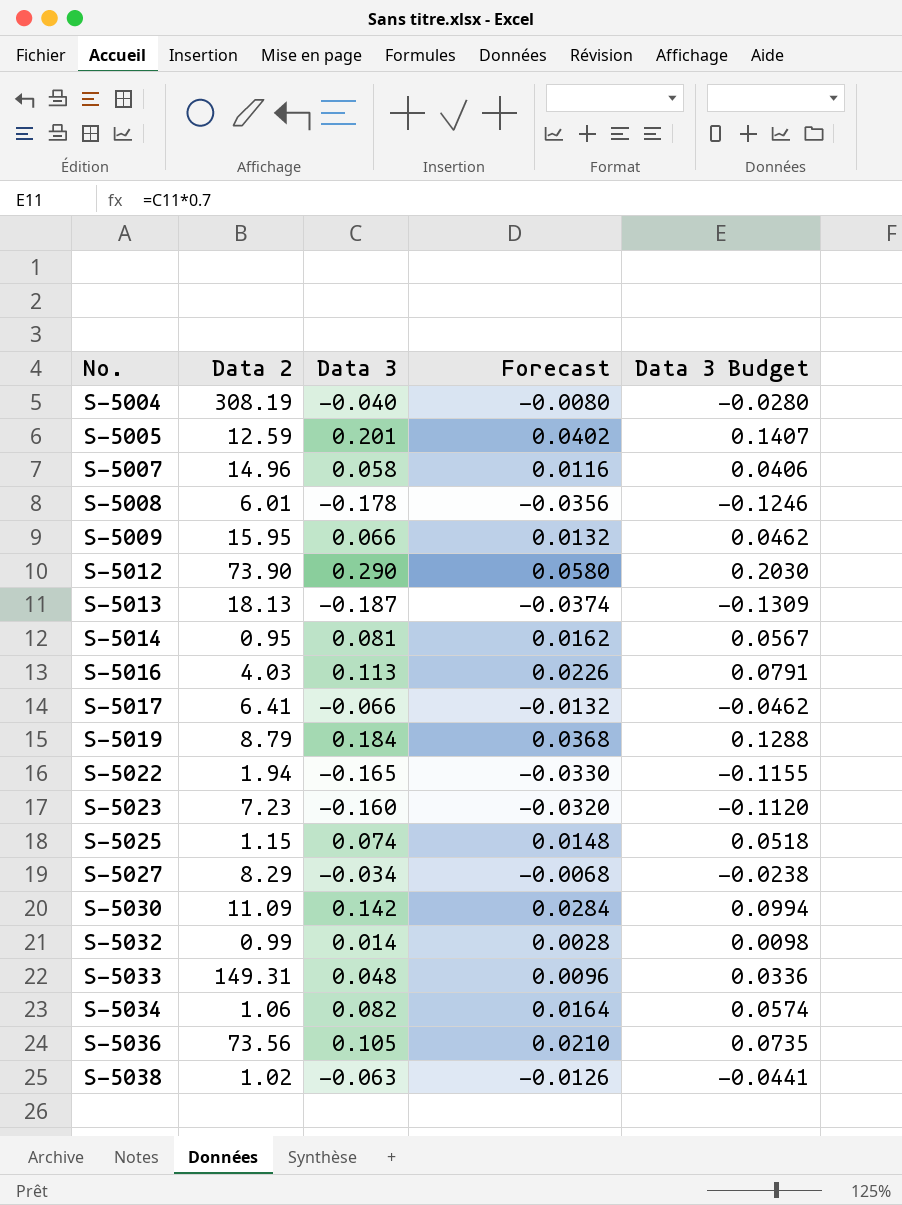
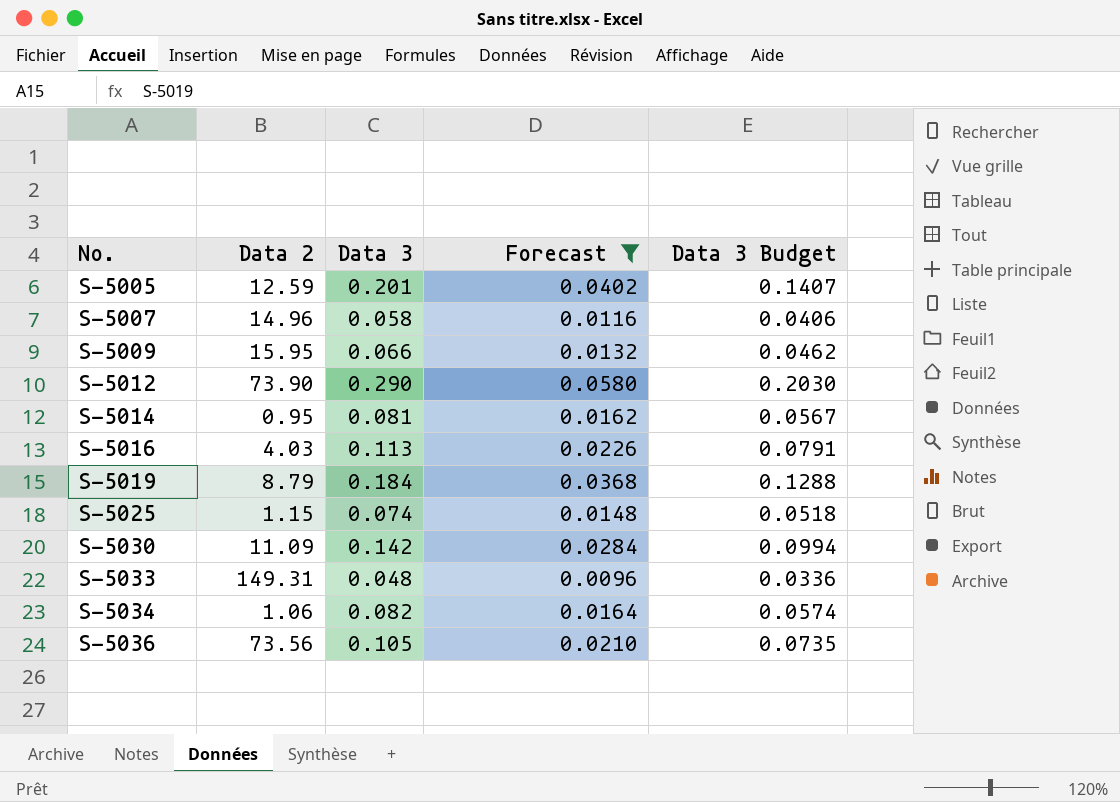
filter: none -> Forecast >= 0.0096

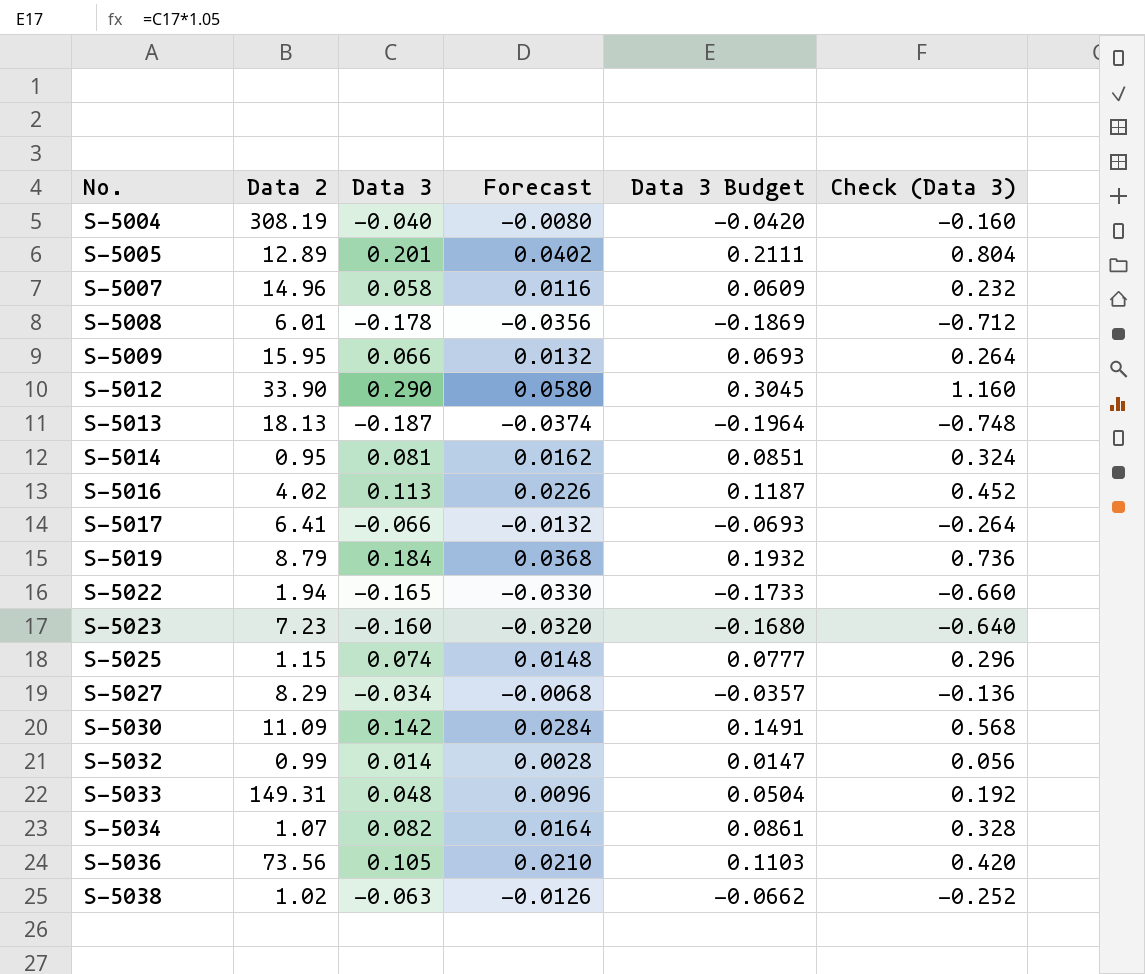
filter: Forecast >= 0.0096 -> none
column Data 3 Budget | formula: [Data 3] * 0.7 -> [Data 3] * 1.05
column Check (Data 3) | formula: none -> [Data 3] * 4
S-5005 | Data 2: 12.59 -> 12.89
S-5012 | Data 2: 73.90 -> 33.90
S-5016 | Data 2: 4.03 -> 4.02
S-5034 | Data 2: 1.06 -> 1.07

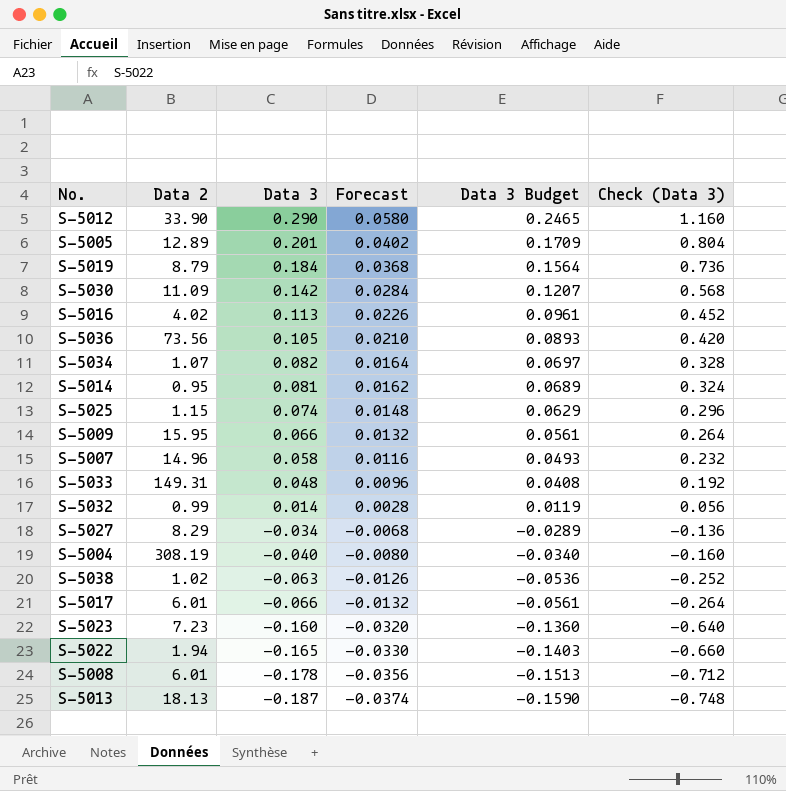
row order: No. ascending -> Data 3 descending
column Data 3 Budget | formula: [Data 3] * 1.05 -> [Data 3] * 0.85
S-5017 | Data 2: 6.41 -> 6.01

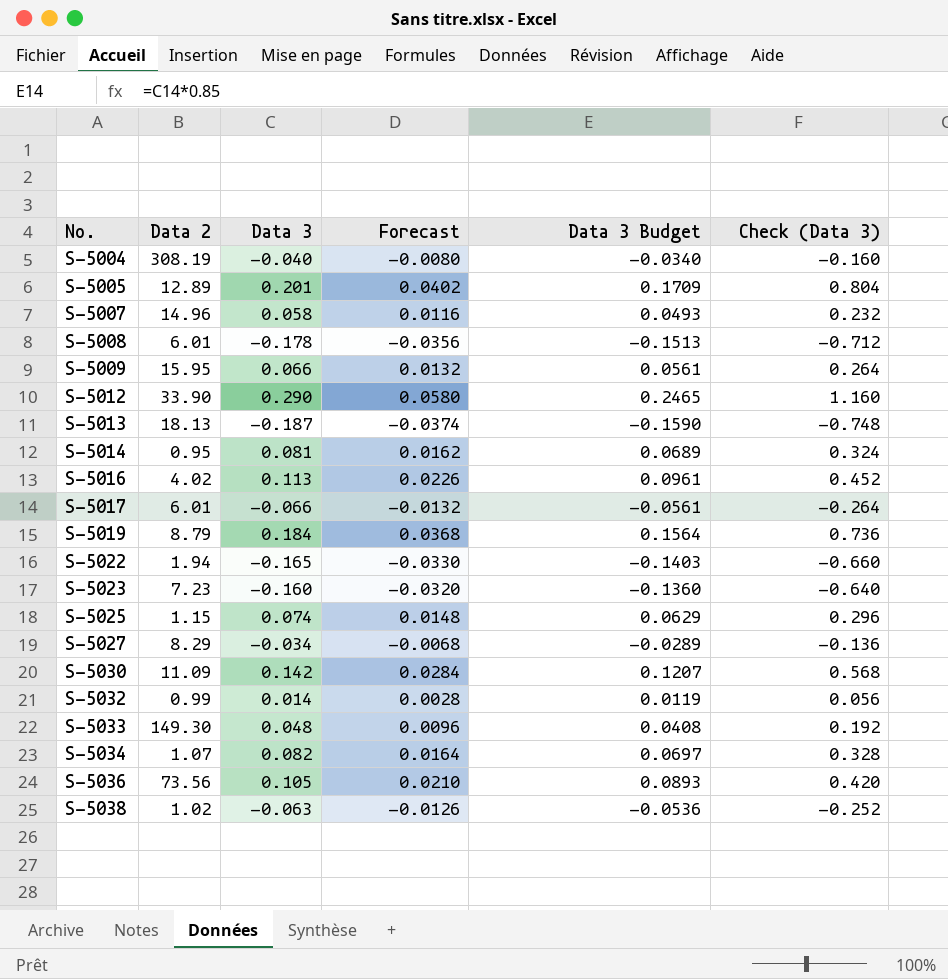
row order: Data 3 descending -> No. ascending
S-5033 | Data 2: 149.31 -> 149.30

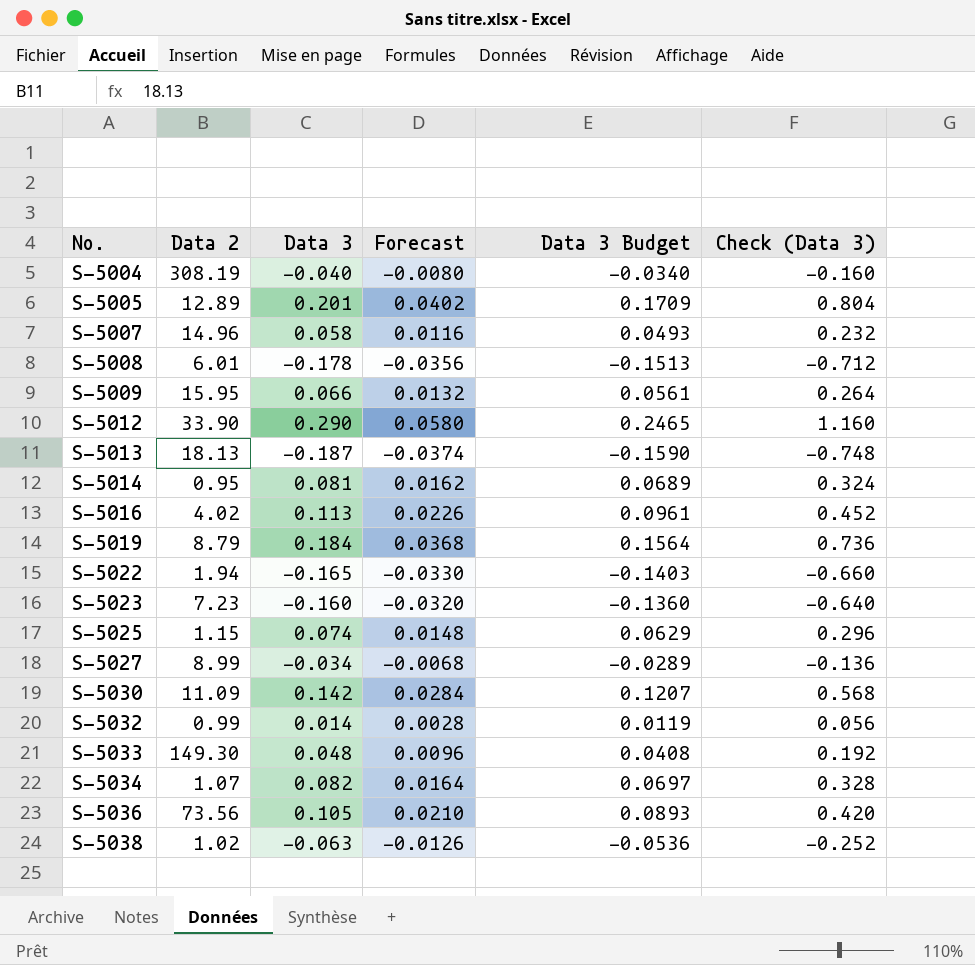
row S-5017: 6.01 | -0.066 | -0.0132 | -0.0561 | -0.264 -> none
S-5027 | Data 2: 8.29 -> 8.99

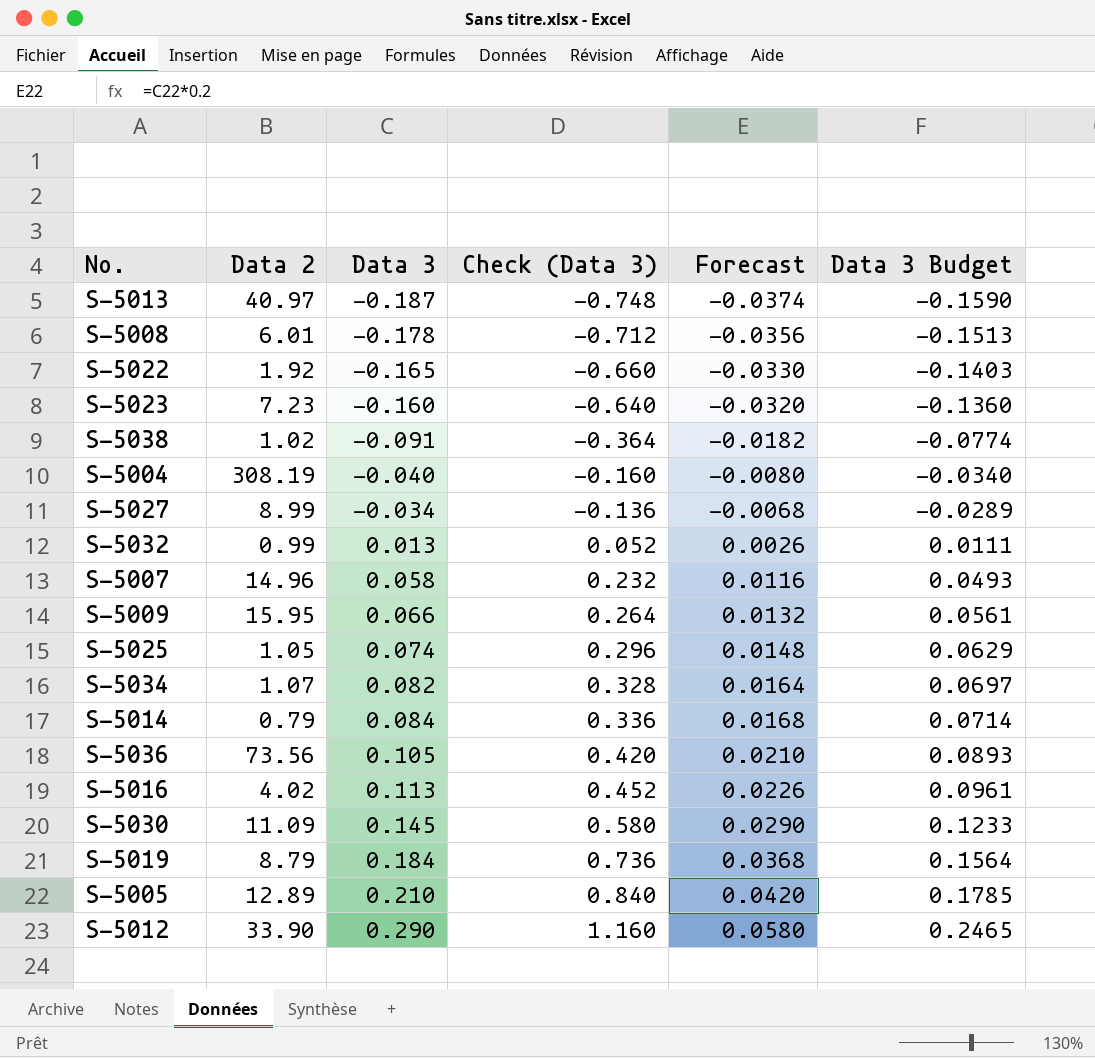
row order: No. ascending -> Data 3 ascending
column Check (Data 3) | position: 6 -> 4
row S-5033: 149.30 | 0.048 | 0.0096 | 0.0408 | 0.192 -> none
S-5013 | Data 2: 18.13 -> 40.97
S-5022 | Data 2: 1.94 -> 1.92
S-5038 | Data 3: -0.063 -> -0.091
S-5038 | Check (Data 3): -0.252 -> -0.364
S-5038 | Forecast: -0.0126 -> -0.0182
S-5038 | Data 3 Budget: -0.0536 -> -0.0774
S-5032 | Data 3: 0.014 -> 0.013
S-5032 | Check (Data 3): 0.056 -> 0.052
S-5032 | Forecast: 0.0028 -> 0.0026
S-5032 | Data 3 Budget: 0.0119 -> 0.0111
S-5025 | Data 2: 1.15 -> 1.05
S-5014 | Data 2: 0.95 -> 0.79
S-5014 | Data 3: 0.081 -> 0.084
S-5014 | Check (Data 3): 0.324 -> 0.336
S-5014 | Forecast: 0.0162 -> 0.0168
S-5014 | Data 3 Budget: 0.0689 -> 0.0714
S-5030 | Data 3: 0.142 -> 0.145
S-5030 | Check (Data 3): 0.568 -> 0.580
S-5030 | Forecast: 0.0284 -> 0.0290
S-5030 | Data 3 Budget: 0.1207 -> 0.1233
S-5005 | Data 3: 0.201 -> 0.210
S-5005 | Check (Data 3): 0.804 -> 0.840
S-5005 | Forecast: 0.0402 -> 0.0420
S-5005 | Data 3 Budget: 0.1709 -> 0.1785

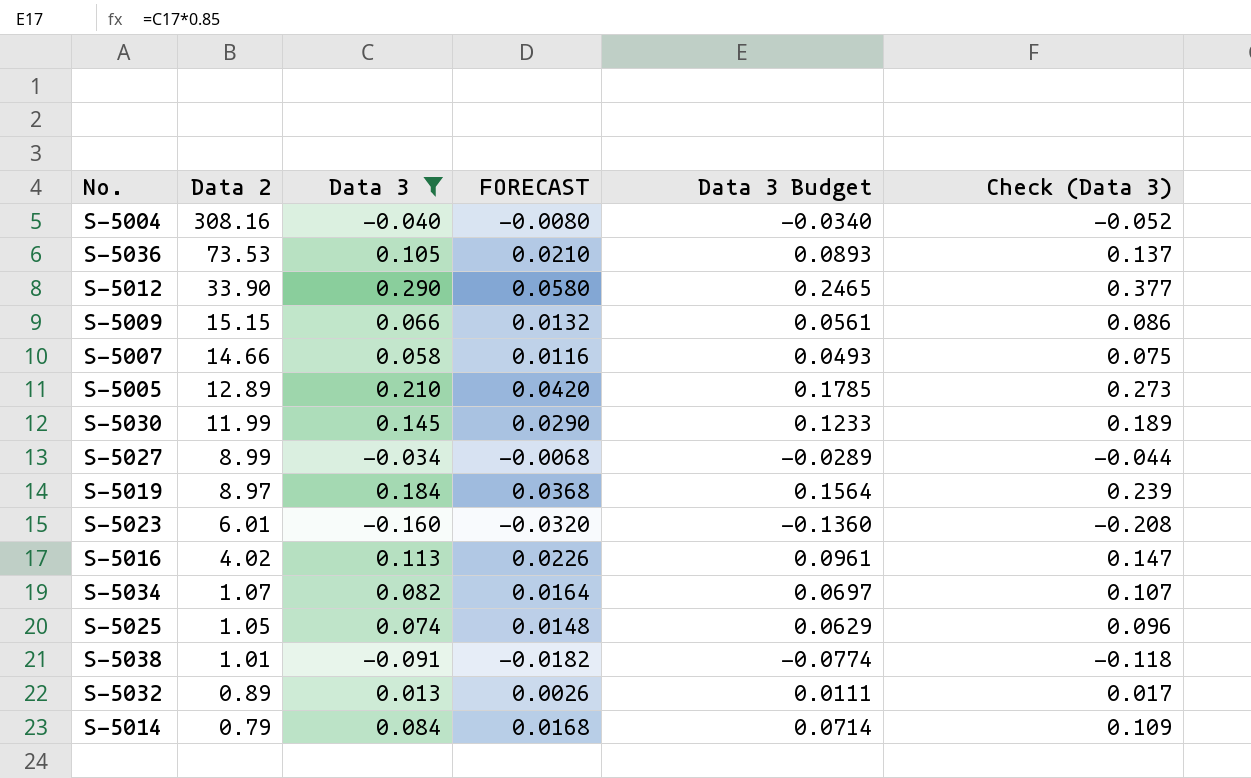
filter: none -> Data 3 >= -0.160
row order: Data 3 ascending -> Data 2 descending
column name: Forecast -> FORECAST
column Check (Data 3) | formula: [Data 3] * 4 -> [Data 3] * 1.3
column Check (Data 3) | position: 4 -> 6
S-5004 | Data 2: 308.19 -> 308.16
S-5036 | Data 2: 73.56 -> 73.53
S-5009 | Data 2: 15.95 -> 15.15
S-5007 | Data 2: 14.96 -> 14.66
S-5030 | Data 2: 11.09 -> 11.99
S-5019 | Data 2: 8.79 -> 8.97
S-5023 | Data 2: 7.23 -> 6.01
S-5038 | Data 2: 1.02 -> 1.01
S-5032 | Data 2: 0.99 -> 0.89

